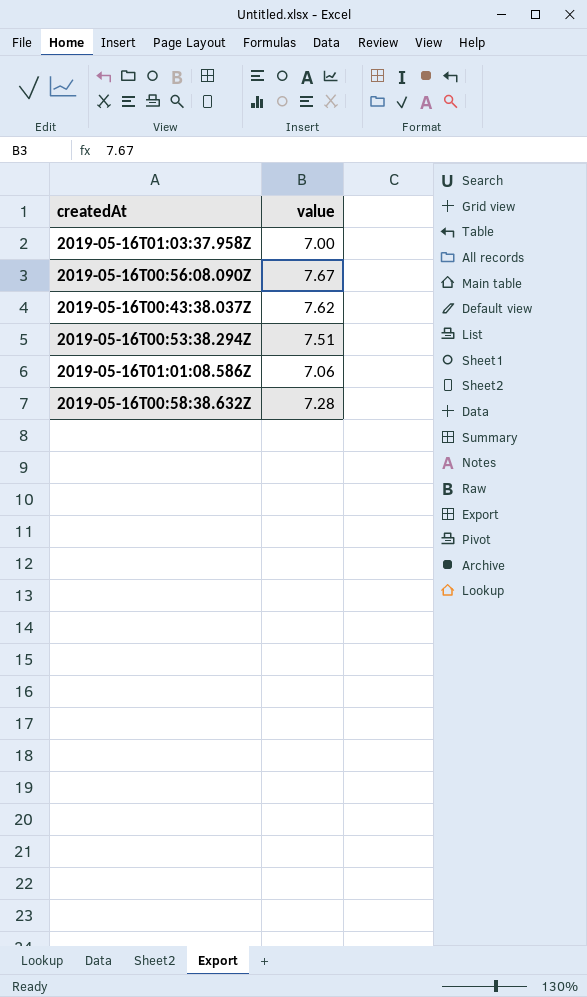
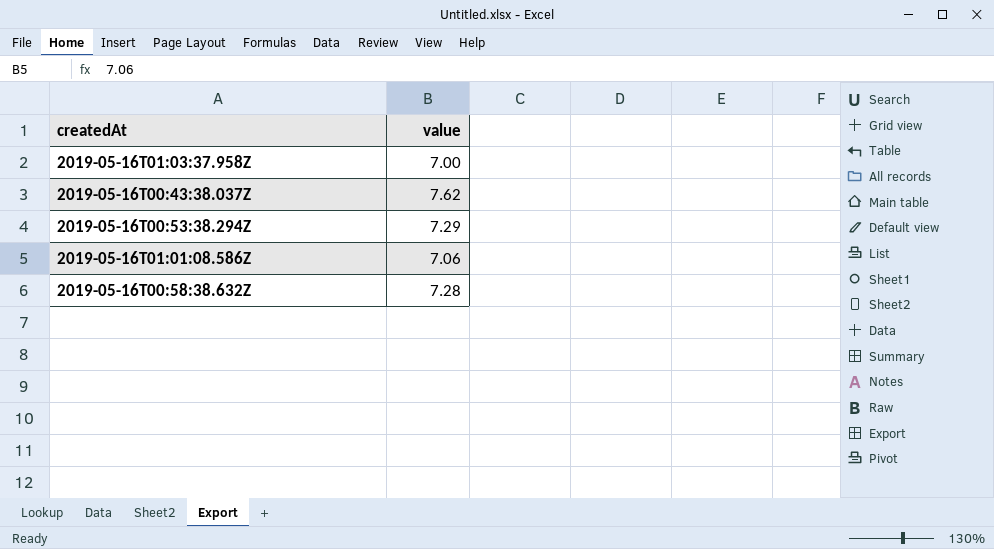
row 2019-05-16T00:56:08.090Z: 7.67 -> none
2019-05-16T00:53:38.294Z | value: 7.51 -> 7.29

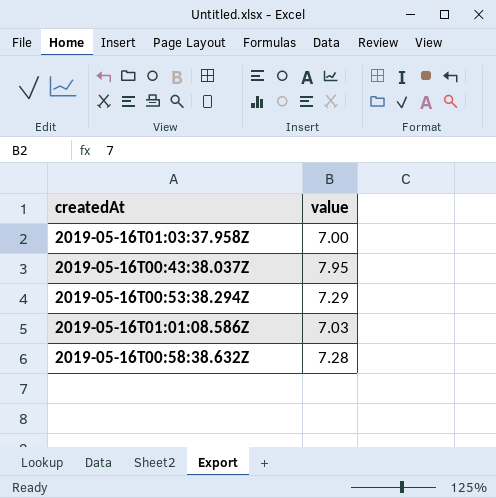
2019-05-16T00:43:38.037Z | value: 7.62 -> 7.95
2019-05-16T01:01:08.586Z | value: 7.06 -> 7.03

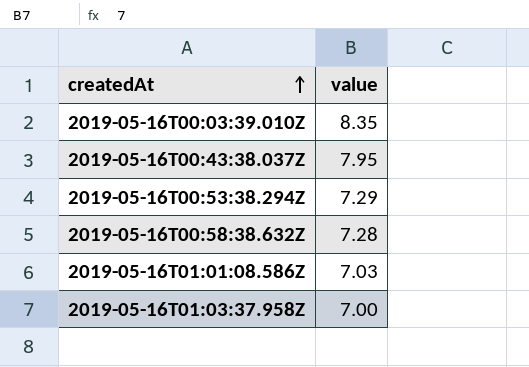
row order: none -> createdAt ascending
row 2019-05-16T00:03:39.010Z: none -> 8.35

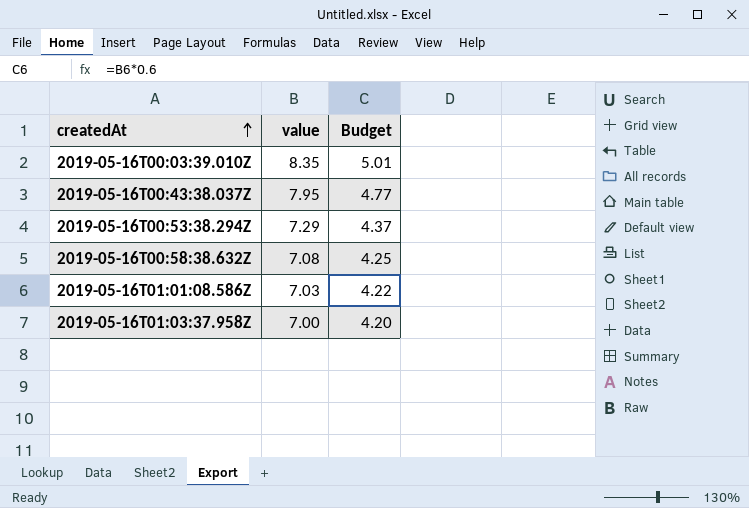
column Budget | formula: none -> [value] * 0.6
2019-05-16T00:58:38.632Z | value: 7.28 -> 7.08

